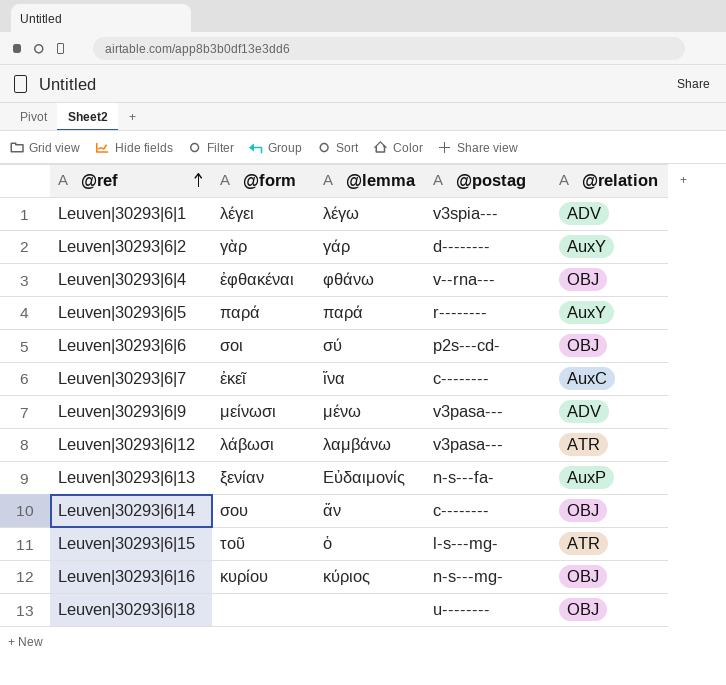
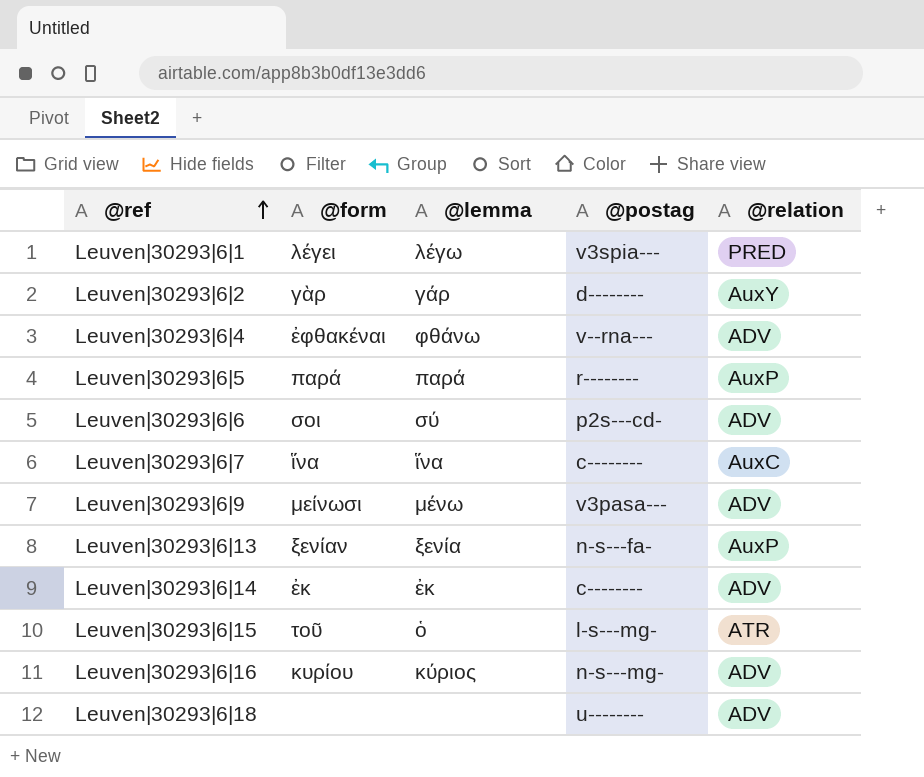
row Leuven|30293|6|12: λάβωσι | λαμβάνω | v3pasa--- | ATR -> none
Leuven|30293|6|1 | @relation: ADV -> PRED
Leuven|30293|6|4 | @relation: OBJ -> ADV
Leuven|30293|6|5 | @relation: AuxY -> AuxP
Leuven|30293|6|6 | @relation: OBJ -> ADV
Leuven|30293|6|7 | @form: ἐκεῖ -> ἵνα
Leuven|30293|6|13 | @lemma: Εὐδαιμονίς -> ξενία
Leuven|30293|6|14 | @form: σου -> ἐκ
Leuven|30293|6|14 | @lemma: ἄν -> ἐκ
Leuven|30293|6|14 | @relation: OBJ -> ADV
Leuven|30293|6|16 | @relation: OBJ -> ADV
Leuven|30293|6|18 | @relation: OBJ -> ADV

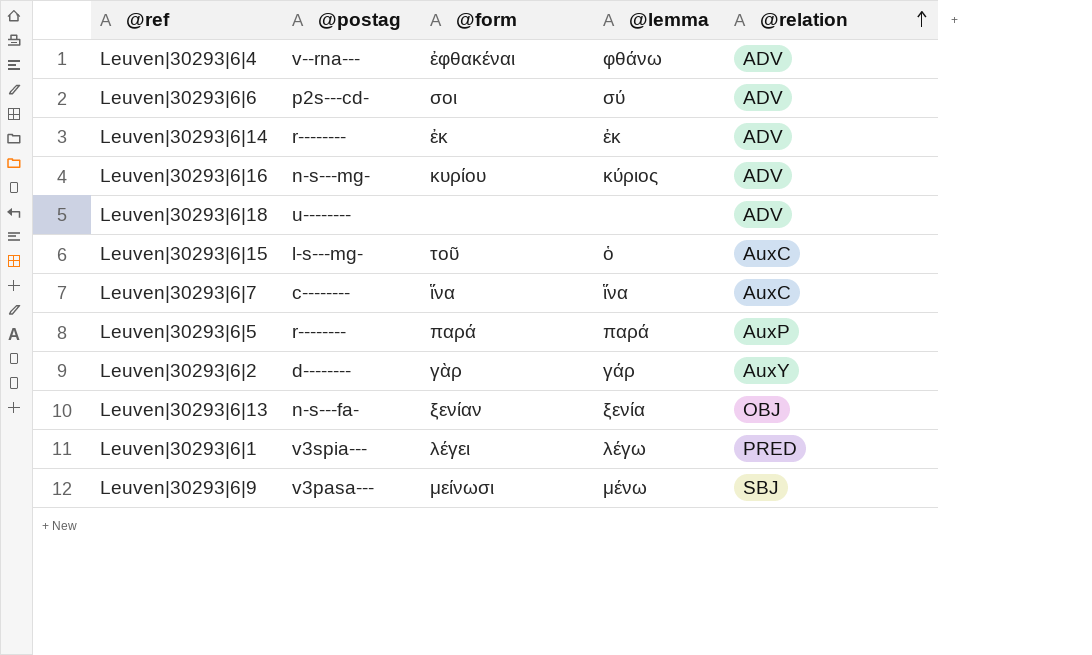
row order: @ref ascending -> @relation ascending
column @postag | position: 4 -> 2
Leuven|30293|6|14 | @postag: c-------- -> r--------
Leuven|30293|6|15 | @relation: ATR -> AuxC
Leuven|30293|6|13 | @relation: AuxP -> OBJ
Leuven|30293|6|9 | @relation: ADV -> SBJ

